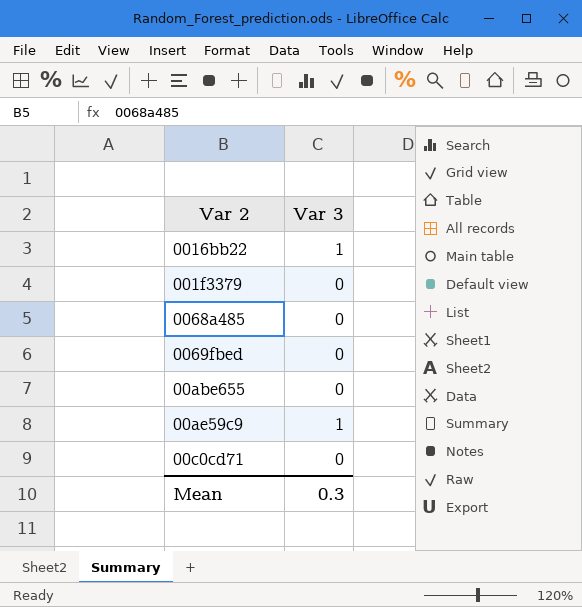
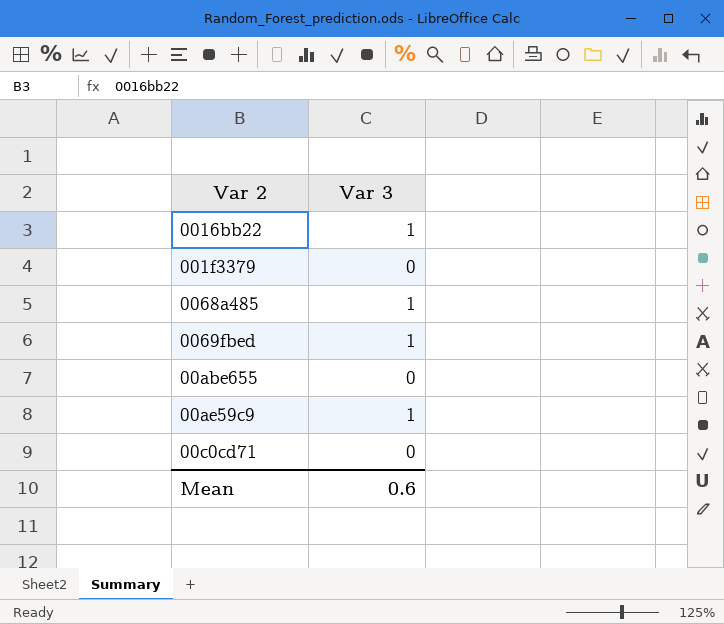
0068a485 | Var 3: 0 -> 1
0069fbed | Var 3: 0 -> 1
Mean | Var 3: 0.3 -> 0.6

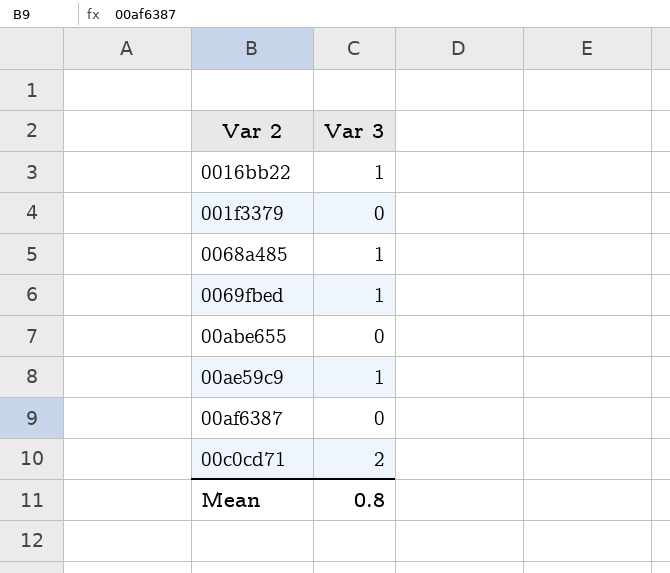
row 00af6387: none -> 0
00c0cd71 | Var 3: 0 -> 2
Mean | Var 3: 0.6 -> 0.8

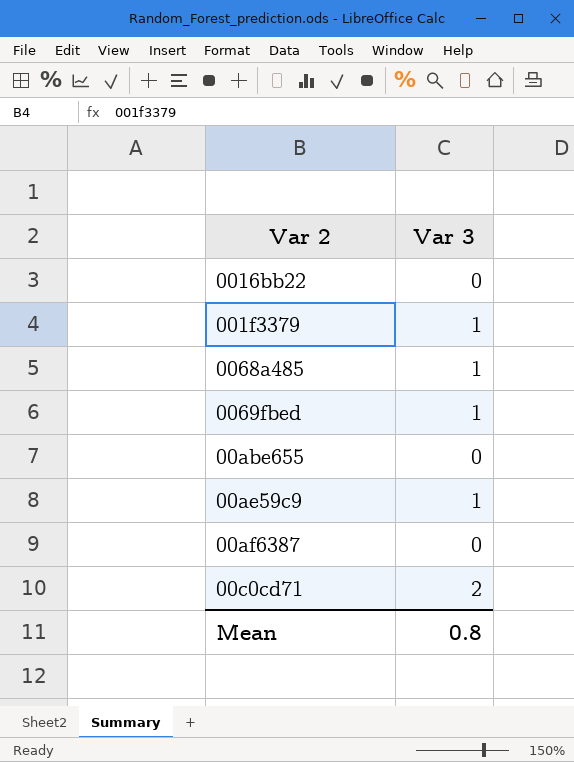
0016bb22 | Var 3: 1 -> 0
001f3379 | Var 3: 0 -> 1

